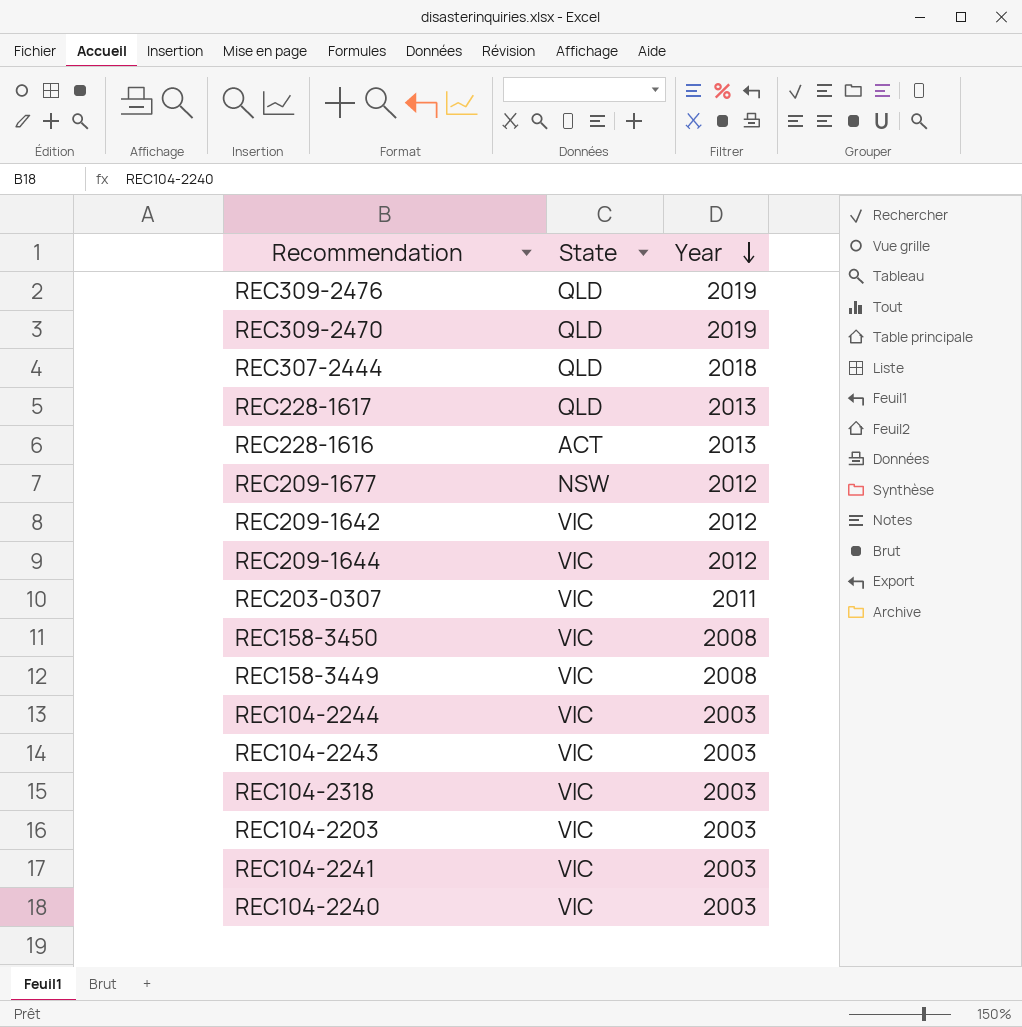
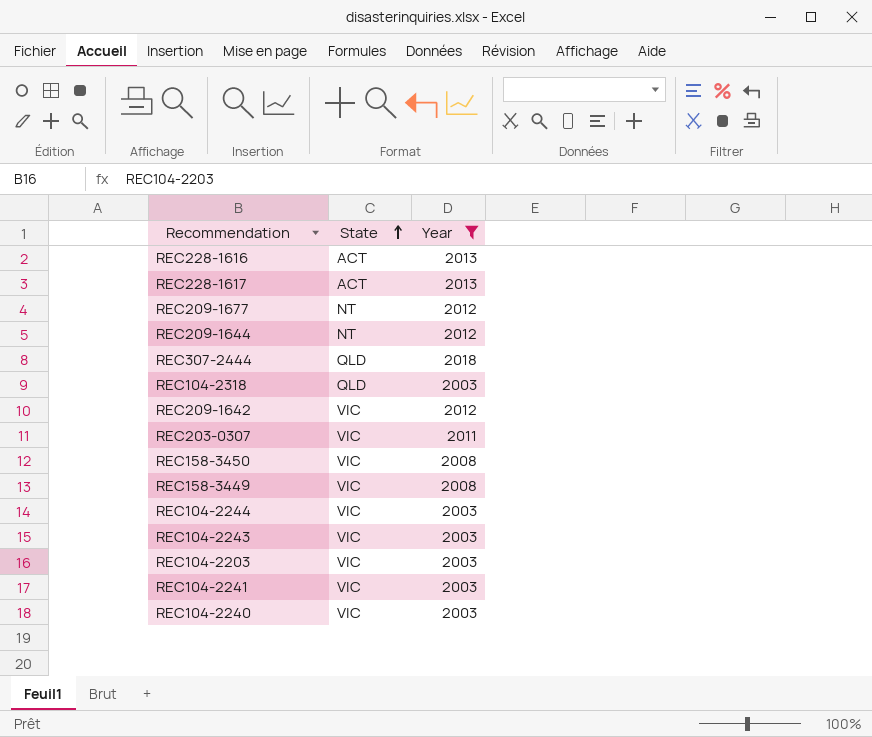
filter: none -> Year != 2019
row order: Year descending -> State ascending
REC228-1617 | State: QLD -> ACT
REC209-1677 | State: NSW -> NT
REC209-1644 | State: VIC -> NT
REC104-2318 | State: VIC -> QLD

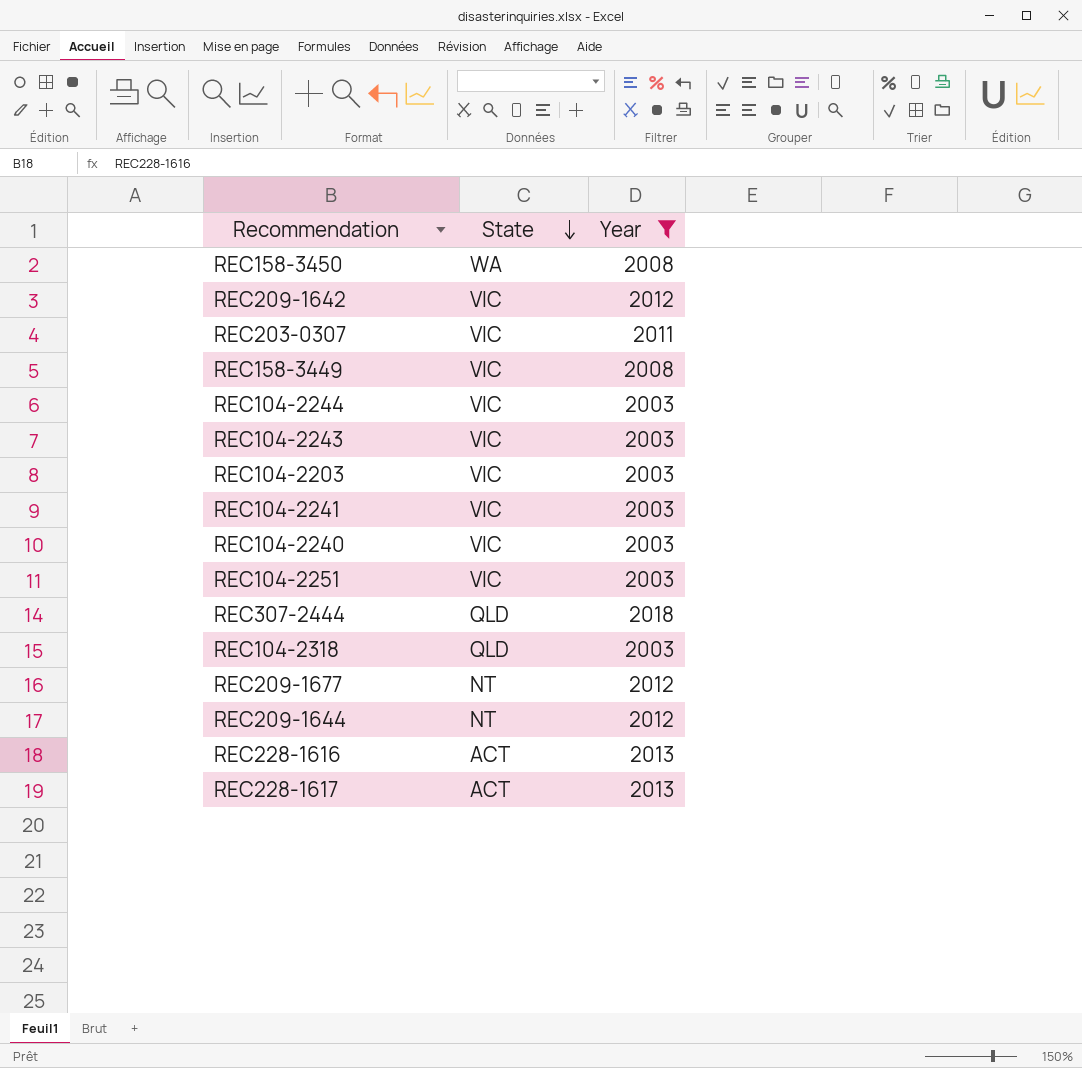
row order: State ascending -> State descending
REC158-3450 | State: VIC -> WA
row REC104-2251: none -> VIC | 2003

